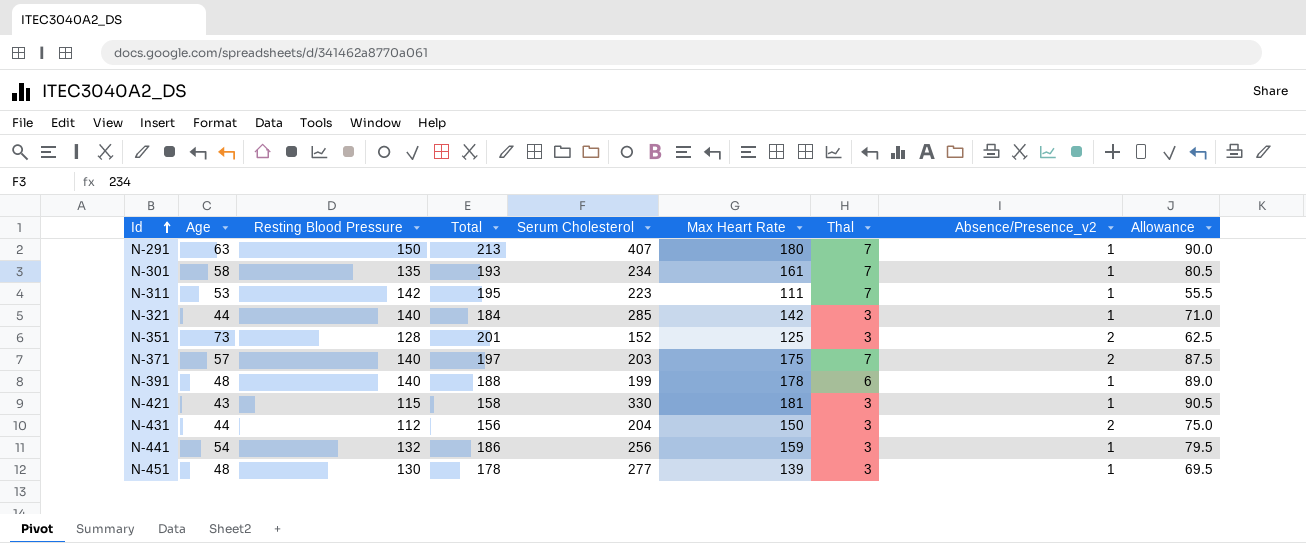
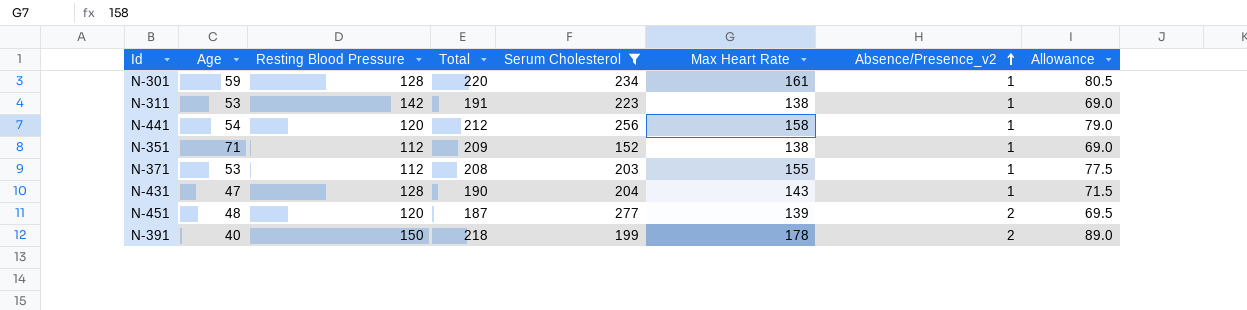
filter: none -> Serum Cholesterol <= 277
row order: Id ascending -> Absence/Presence_v2 ascending
column Thal | position: 7 -> none
column Total | formula: [Age] + [Resting Blood Pressure] -> [Age] + [Max Heart Rate]
N-301 | Age: 58 -> 59
N-301 | Resting Blood Pressure: 135 -> 128
N-311 | Max Heart Rate: 111 -> 138
N-311 | Allowance: 55.5 -> 69.0
N-441 | Resting Blood Pressure: 132 -> 120
N-441 | Max Heart Rate: 159 -> 158
N-441 | Allowance: 79.5 -> 79.0
N-351 | Age: 73 -> 71
N-351 | Resting Blood Pressure: 128 -> 112
N-351 | Max Heart Rate: 125 -> 138
N-351 | Absence/Presence_v2: 2 -> 1
N-351 | Allowance: 62.5 -> 69.0
N-371 | Age: 57 -> 53
N-371 | Resting Blood Pressure: 140 -> 112
N-371 | Max Heart Rate: 175 -> 155
N-371 | Absence/Presence_v2: 2 -> 1
N-371 | Allowance: 87.5 -> 77.5
N-431 | Age: 44 -> 47
N-431 | Resting Blood Pressure: 112 -> 128
N-431 | Max Heart Rate: 150 -> 143
N-431 | Absence/Presence_v2: 2 -> 1
N-431 | Allowance: 75.0 -> 71.5
N-451 | Resting Blood Pressure: 130 -> 120
N-451 | Absence/Presence_v2: 1 -> 2
N-391 | Age: 48 -> 40
N-391 | Resting Blood Pressure: 140 -> 150
N-391 | Absence/Presence_v2: 1 -> 2

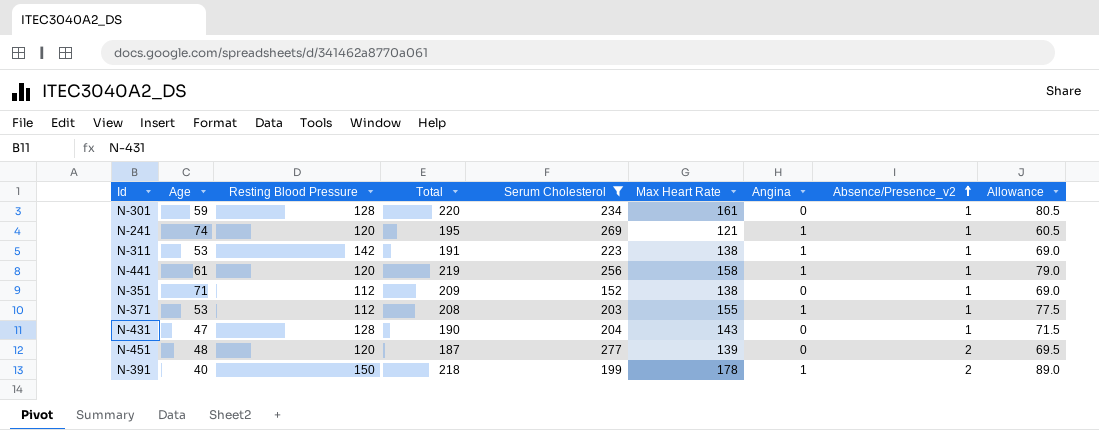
column Angina | position: none -> 7
row N-241: none -> 74 | 120 | 195 | 269 | 121 | 1 | 1 | 60.5
N-441 | Age: 54 -> 61
N-441 | Total: 212 -> 219

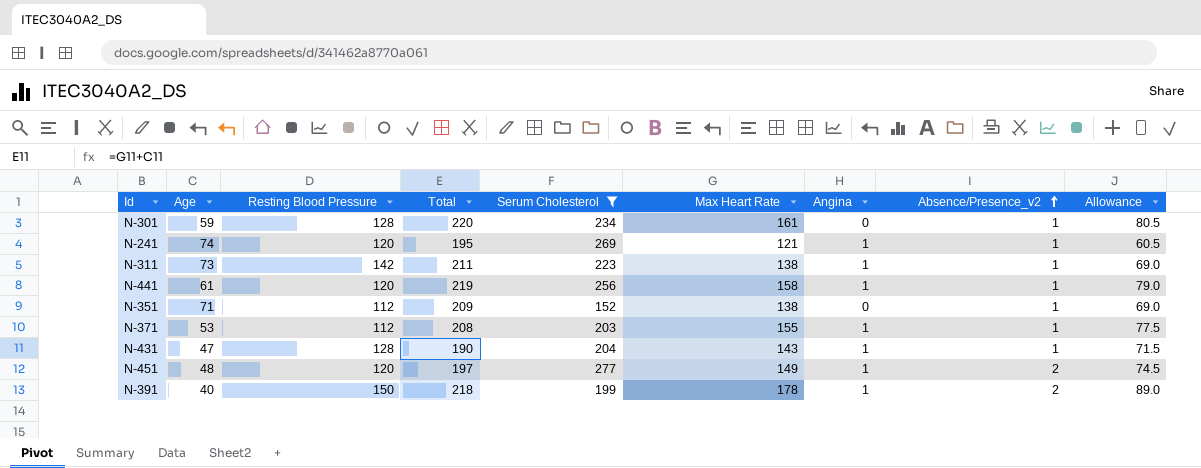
N-311 | Age: 53 -> 73
N-311 | Total: 191 -> 211
N-431 | Angina: 0 -> 1
N-451 | Total: 187 -> 197
N-451 | Max Heart Rate: 139 -> 149
N-451 | Angina: 0 -> 1
N-451 | Allowance: 69.5 -> 74.5

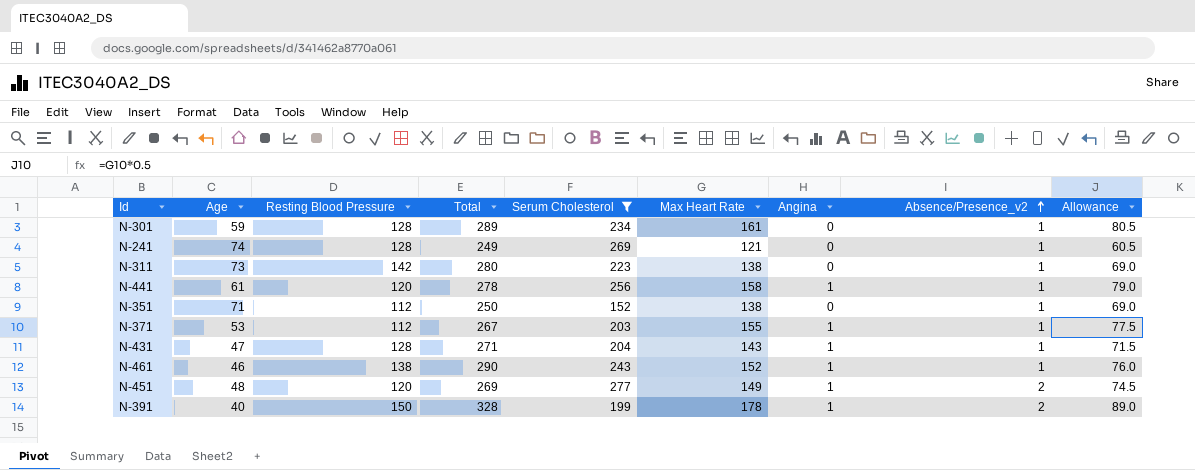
column Total | formula: [Age] + [Max Heart Rate] -> [Resting Blood Pressure] + [Max Heart Rate]
N-241 | Resting Blood Pressure: 120 -> 128
N-241 | Angina: 1 -> 0
N-311 | Angina: 1 -> 0
row N-461: none -> 46 | 138 | 290 | 243 | 152 | 1 | 1 | 76.0

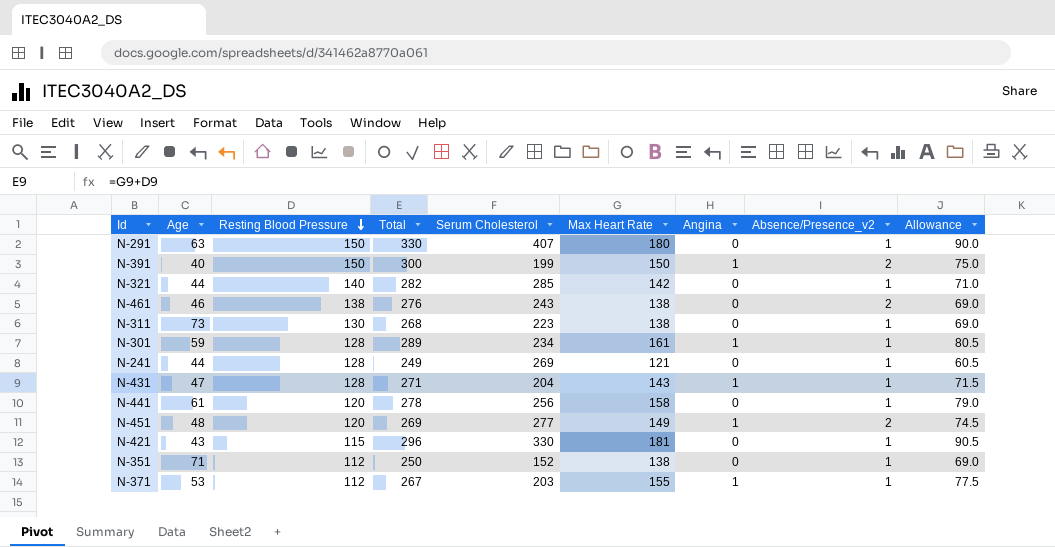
filter: Serum Cholesterol <= 277 -> none
row order: Absence/Presence_v2 ascending -> Resting Blood Pressure descending
N-391 | Total: 328 -> 300
N-391 | Max Heart Rate: 178 -> 150
N-391 | Allowance: 89.0 -> 75.0
N-461 | Total: 290 -> 276
N-461 | Max Heart Rate: 152 -> 138
N-461 | Angina: 1 -> 0
N-461 | Absence/Presence_v2: 1 -> 2
N-461 | Allowance: 76.0 -> 69.0
N-311 | Resting Blood Pressure: 142 -> 130
N-311 | Total: 280 -> 268
N-301 | Angina: 0 -> 1
N-241 | Age: 74 -> 44
N-441 | Angina: 1 -> 0

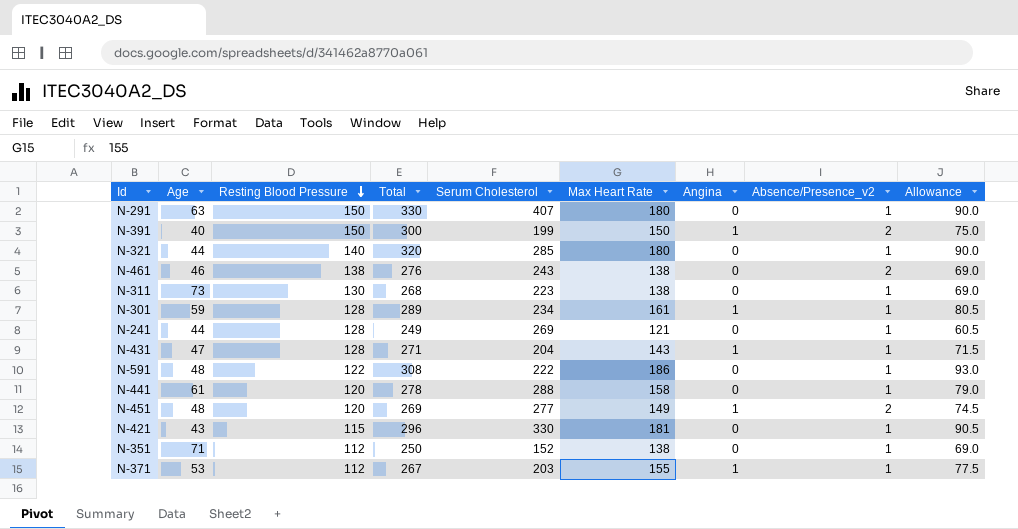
N-321 | Total: 282 -> 320
N-321 | Max Heart Rate: 142 -> 180
N-321 | Allowance: 71.0 -> 90.0
row N-591: none -> 48 | 122 | 308 | 222 | 186 | 0 | 1 | 93.0
N-441 | Serum Cholesterol: 256 -> 288

